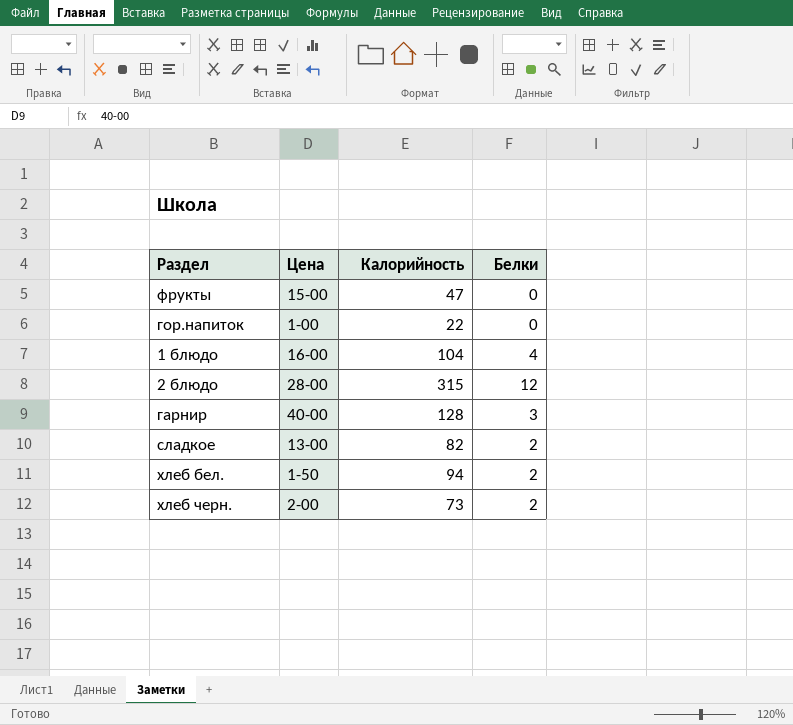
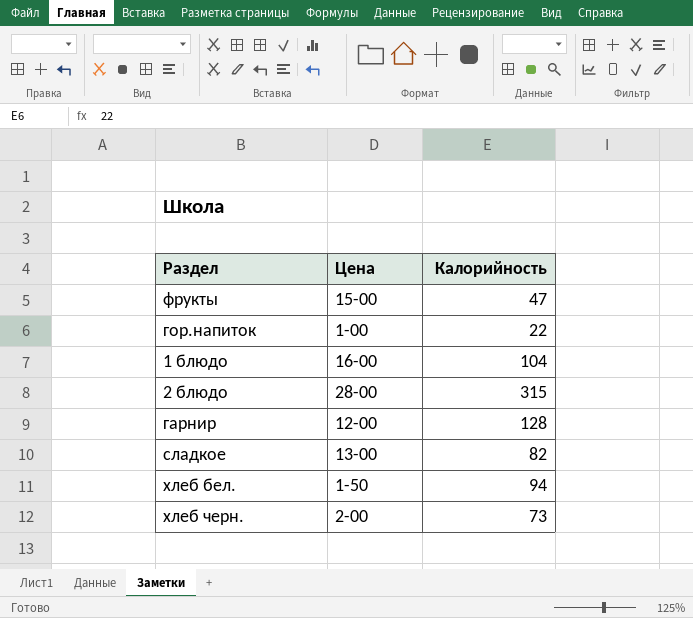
column Белки | position: 4 -> none
гарнир | Цена: 40-00 -> 12-00

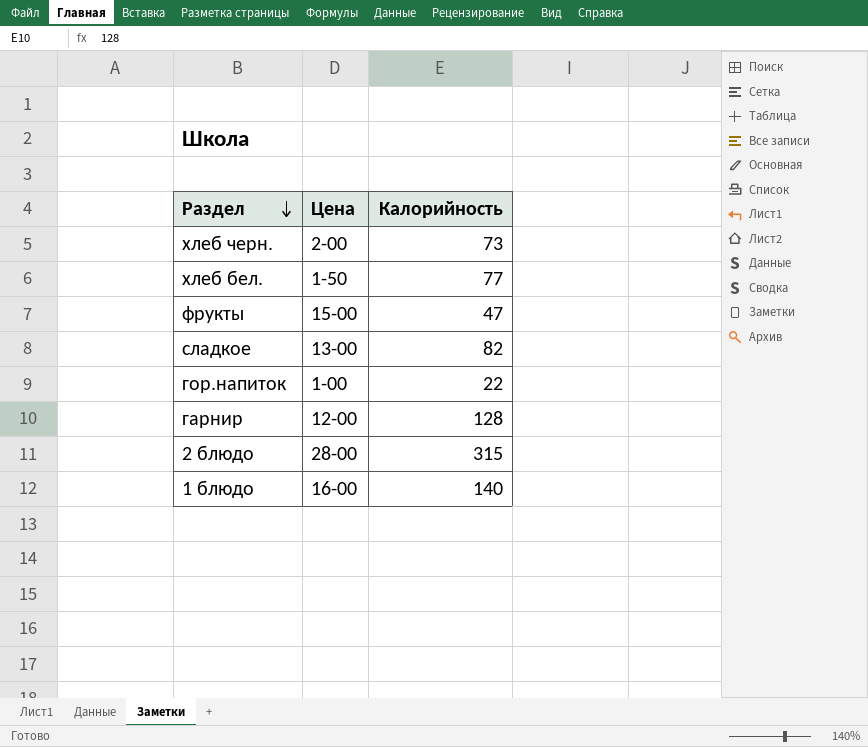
row order: none -> Раздел descending
хлеб бел. | Калорийность: 94 -> 77
1 блюдо | Калорийность: 104 -> 140

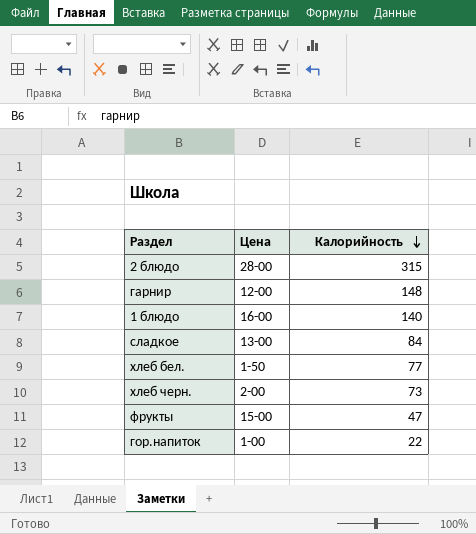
row order: Раздел descending -> Калорийность descending
гарнир | Калорийность: 128 -> 148
сладкое | Калорийность: 82 -> 84

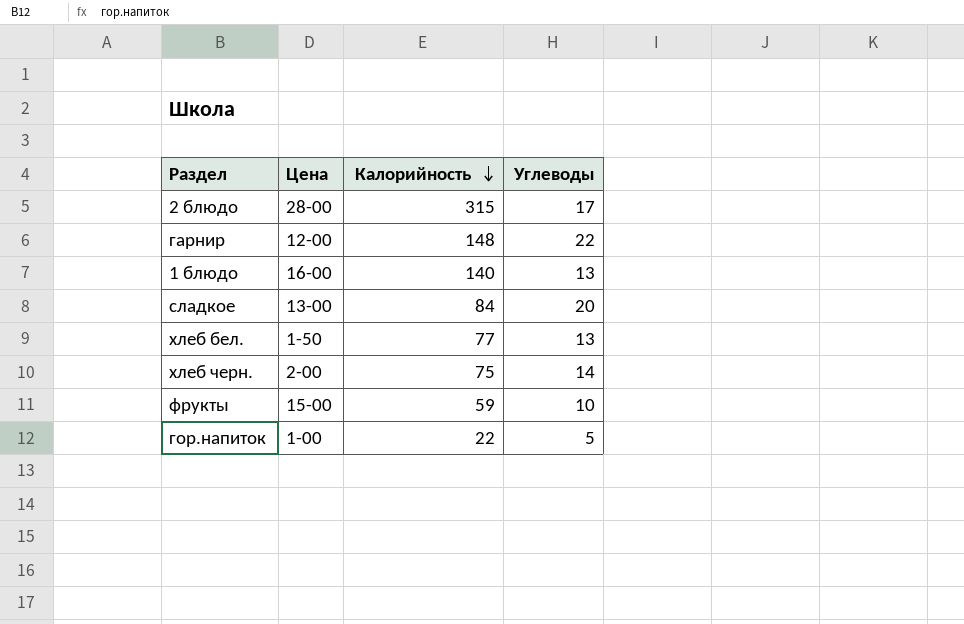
column Углеводы | position: none -> 4
хлеб черн. | Калорийность: 73 -> 75
фрукты | Калорийность: 47 -> 59

